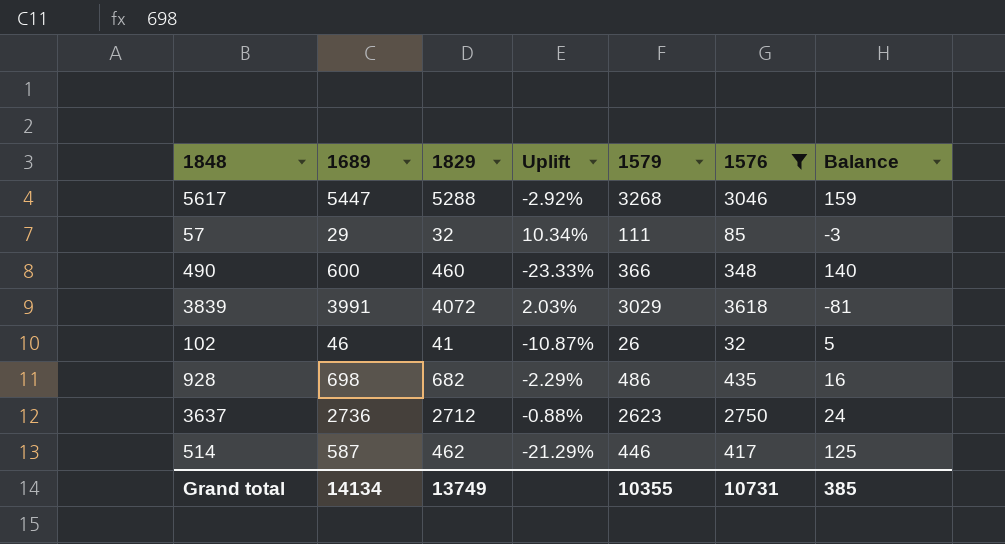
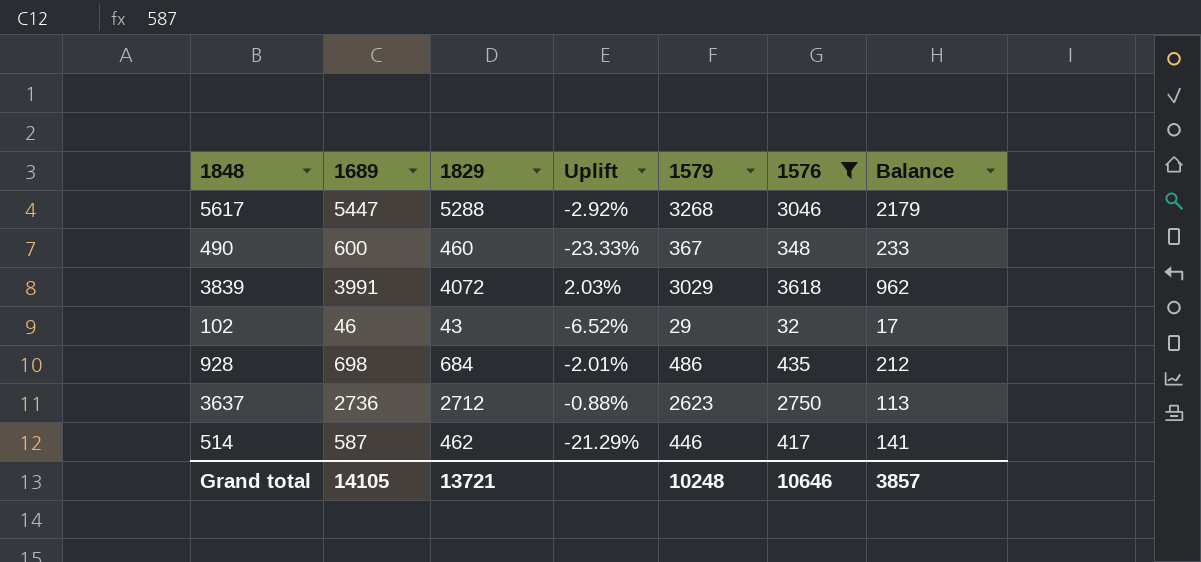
column Balance | formula: [1689] - [1829] -> [1689] - [1579]
row 57: 29 | 32 | 10.34% | 111 | 85 | -3 -> none
490 | 1579: 366 -> 367
102 | 1829: 41 -> 43
102 | Uplift: -10.87% -> -6.52%
102 | 1579: 26 -> 29
928 | 1829: 682 -> 684
928 | Uplift: -2.29% -> -2.01%
Grand total | 1689: 14134 -> 14105
Grand total | 1829: 13749 -> 13721
Grand total | 1579: 10355 -> 10248
Grand total | 1576: 10731 -> 10646
Grand total | Balance: 385 -> 3857

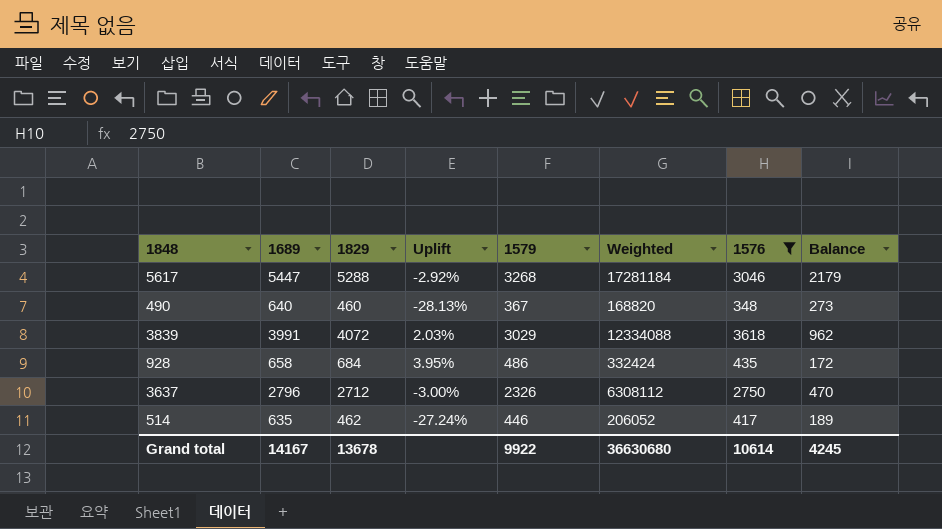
column Weighted | formula: none -> [1829] * [1579]
row 102: 46 | 43 | -6.52% | 29 | 32 | 17 -> none
490 | 1689: 600 -> 640
490 | Uplift: -23.33% -> -28.13%
490 | Balance: 233 -> 273
928 | 1689: 698 -> 658
928 | Uplift: -2.01% -> 3.95%
928 | Balance: 212 -> 172
3637 | 1689: 2736 -> 2796
3637 | Uplift: -0.88% -> -3.00%
3637 | 1579: 2623 -> 2326
3637 | Balance: 113 -> 470
514 | 1689: 587 -> 635
514 | Uplift: -21.29% -> -27.24%
514 | Balance: 141 -> 189
Grand total | 1689: 14105 -> 14167
Grand total | 1829: 13721 -> 13678
Grand total | 1579: 10248 -> 9922
Grand total | 1576: 10646 -> 10614
Grand total | Balance: 3857 -> 4245

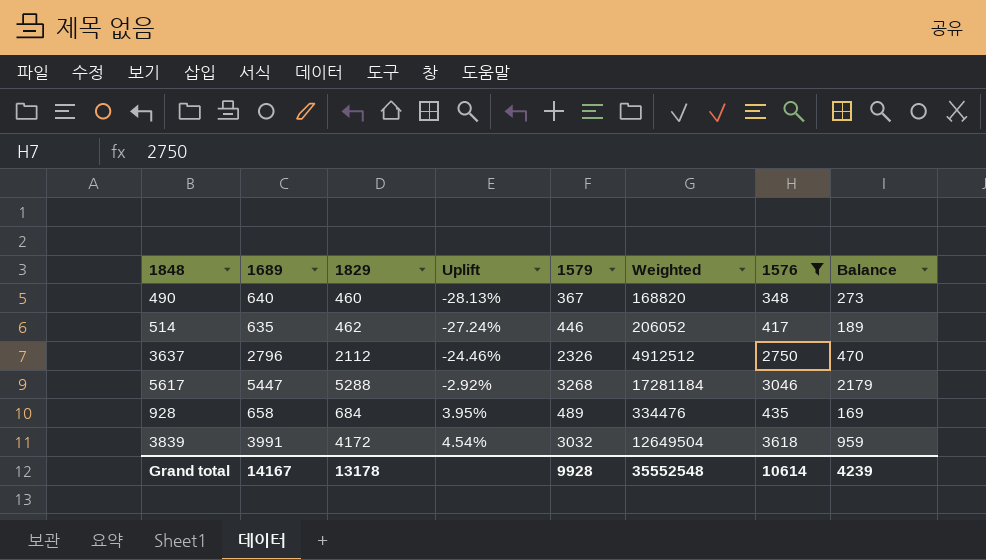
row order: none -> Uplift ascending
3637 | 1829: 2712 -> 2112
3637 | Uplift: -3.00% -> -24.46%
3637 | Weighted: 6308112 -> 4912512
928 | 1579: 486 -> 489
928 | Weighted: 332424 -> 334476
928 | Balance: 172 -> 169
3839 | 1829: 4072 -> 4172
3839 | Uplift: 2.03% -> 4.54%
3839 | 1579: 3029 -> 3032
3839 | Weighted: 12334088 -> 12649504
3839 | Balance: 962 -> 959
Grand total | 1829: 13678 -> 13178
Grand total | 1579: 9922 -> 9928
Grand total | Weighted: 36630680 -> 35552548
Grand total | Balance: 4245 -> 4239

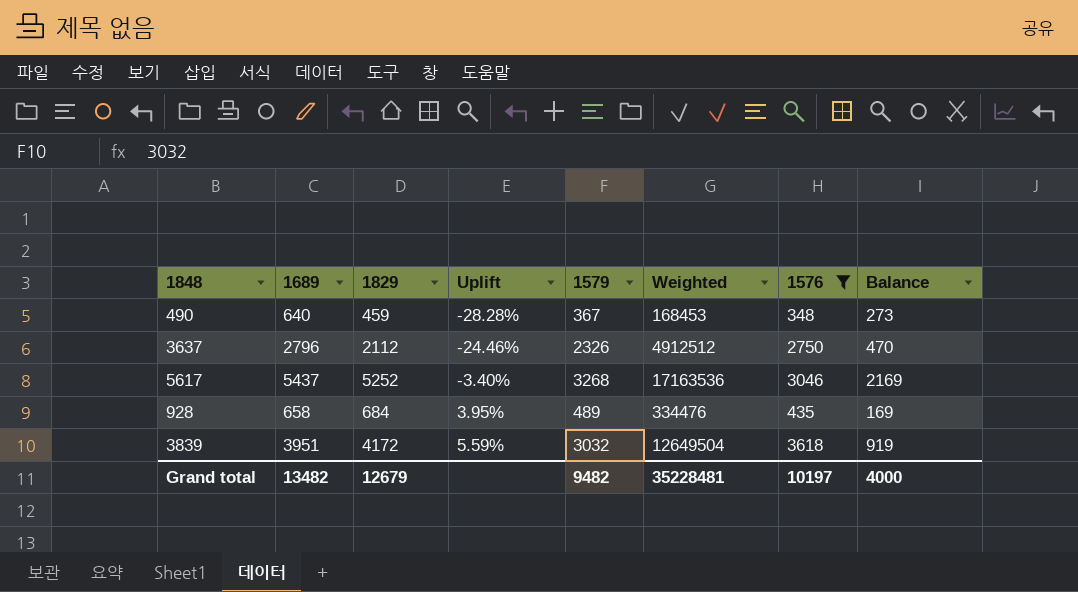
row 514: 635 | 462 | -27.24% | 446 | 206052 | 417 | 189 -> none
490 | 1829: 460 -> 459
490 | Uplift: -28.13% -> -28.28%
490 | Weighted: 168820 -> 168453
5617 | 1689: 5447 -> 5437
5617 | 1829: 5288 -> 5252
5617 | Uplift: -2.92% -> -3.40%
5617 | Weighted: 17281184 -> 17163536
5617 | Balance: 2179 -> 2169
3839 | 1689: 3991 -> 3951
3839 | Uplift: 4.54% -> 5.59%
3839 | Balance: 959 -> 919
Grand total | 1689: 14167 -> 13482
Grand total | 1829: 13178 -> 12679
Grand total | 1579: 9928 -> 9482
Grand total | Weighted: 35552548 -> 35228481
Grand total | 1576: 10614 -> 10197
Grand total | Balance: 4239 -> 4000

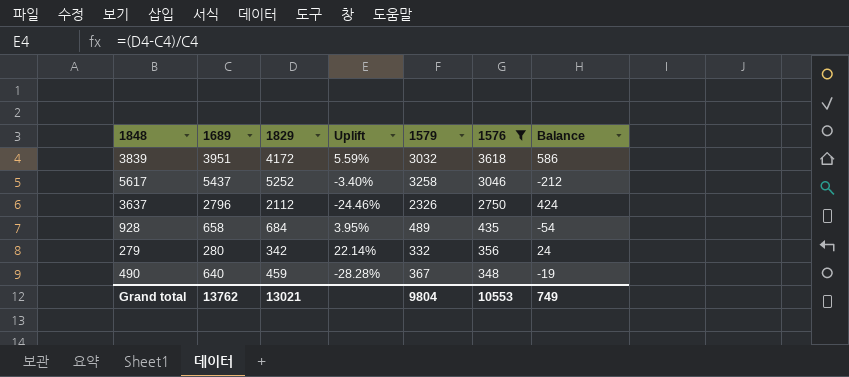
row order: Uplift ascending -> 1576 descending
column Weighted | formula: [1829] * [1579] -> none
column Balance | formula: [1689] - [1579] -> [1576] - [1579]
5617 | 1579: 3268 -> 3258
row 279: none -> 280 | 342 | 22.14% | 332 | 356 | 24
Grand total | 1689: 13482 -> 13762
Grand total | 1829: 12679 -> 13021
Grand total | 1579: 9482 -> 9804
Grand total | 1576: 10197 -> 10553
Grand total | Balance: 4000 -> 749

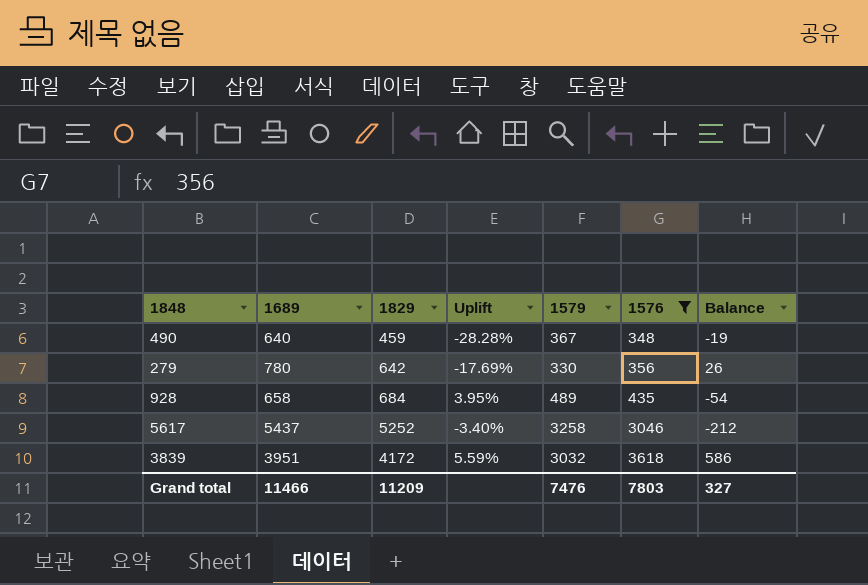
row order: 1576 descending -> 1576 ascending
row 3637: 2796 | 2112 | -24.46% | 2326 | 2750 | 424 -> none
279 | 1689: 280 -> 780
279 | 1829: 342 -> 642
279 | Uplift: 22.14% -> -17.69%
279 | 1579: 332 -> 330
279 | Balance: 24 -> 26
Grand total | 1689: 13762 -> 11466
Grand total | 1829: 13021 -> 11209
Grand total | 1579: 9804 -> 7476
Grand total | 1576: 10553 -> 7803
Grand total | Balance: 749 -> 327

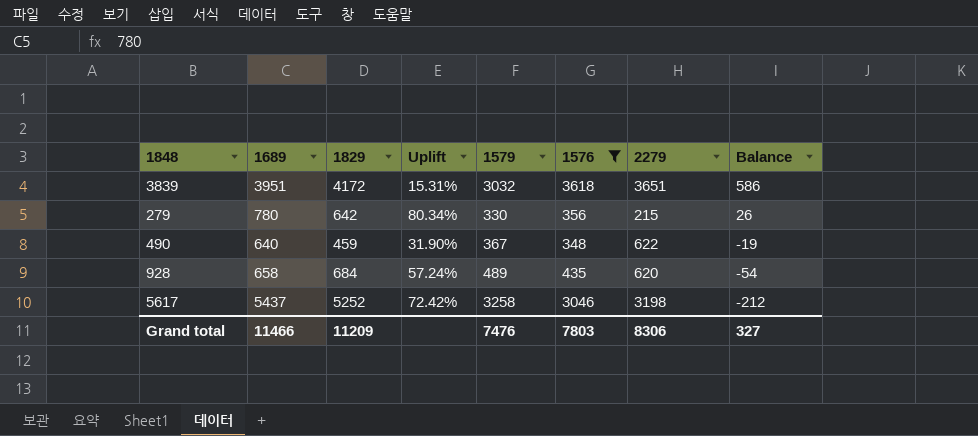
row order: 1576 ascending -> Balance descending
column Uplift | formula: ([1829] - [1689]) / [1689] -> ([1829] - [1576]) / [1576]
column 2279 | position: none -> 7

